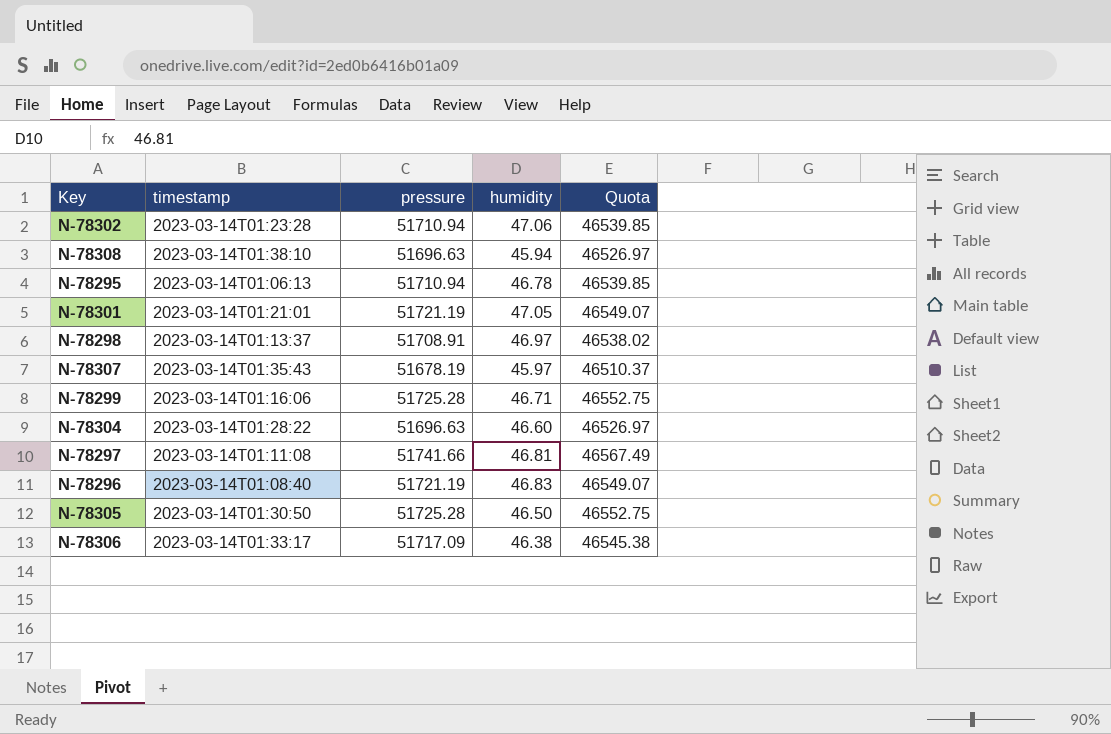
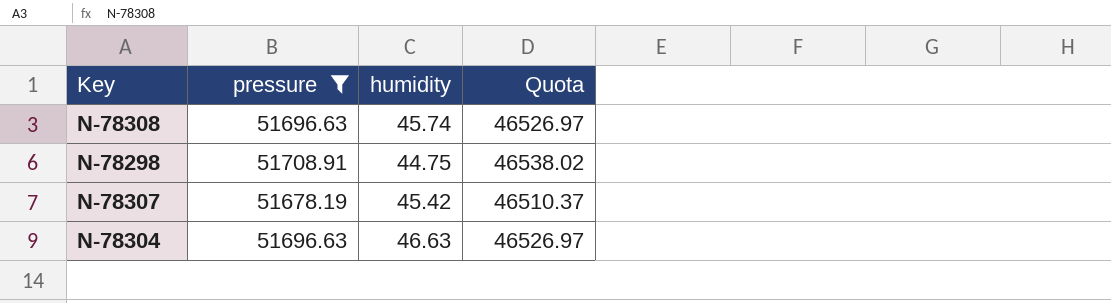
filter: none -> pressure <= 51708.91
column timestamp | position: 2 -> none
N-78308 | humidity: 45.94 -> 45.74
N-78298 | humidity: 46.97 -> 44.75
N-78307 | humidity: 45.97 -> 45.42
N-78304 | humidity: 46.60 -> 46.63

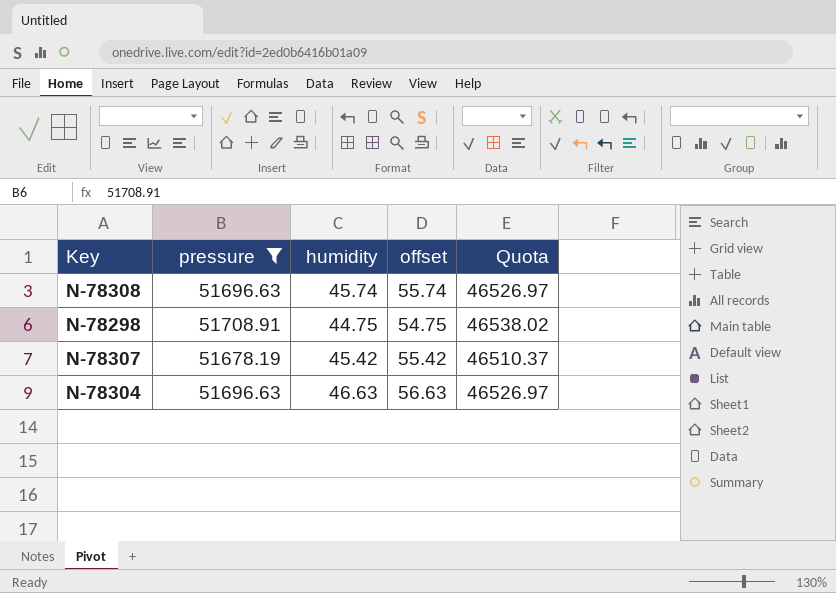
column offset | formula: none -> [humidity] + 10

